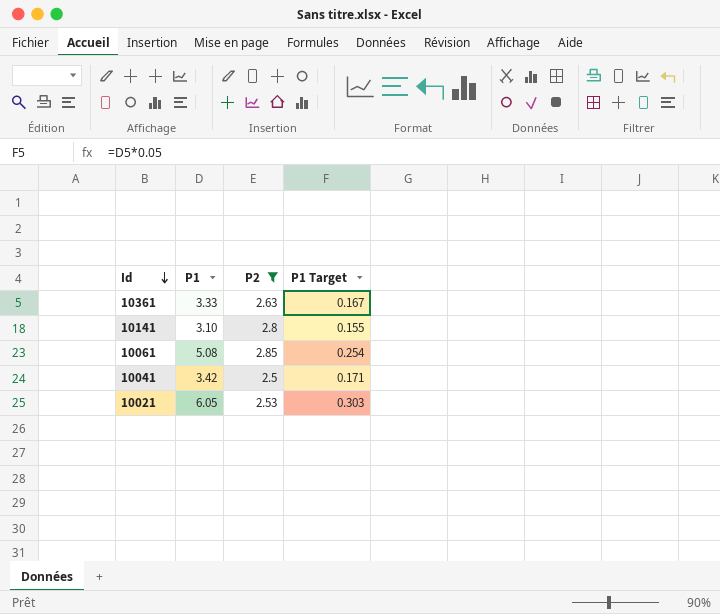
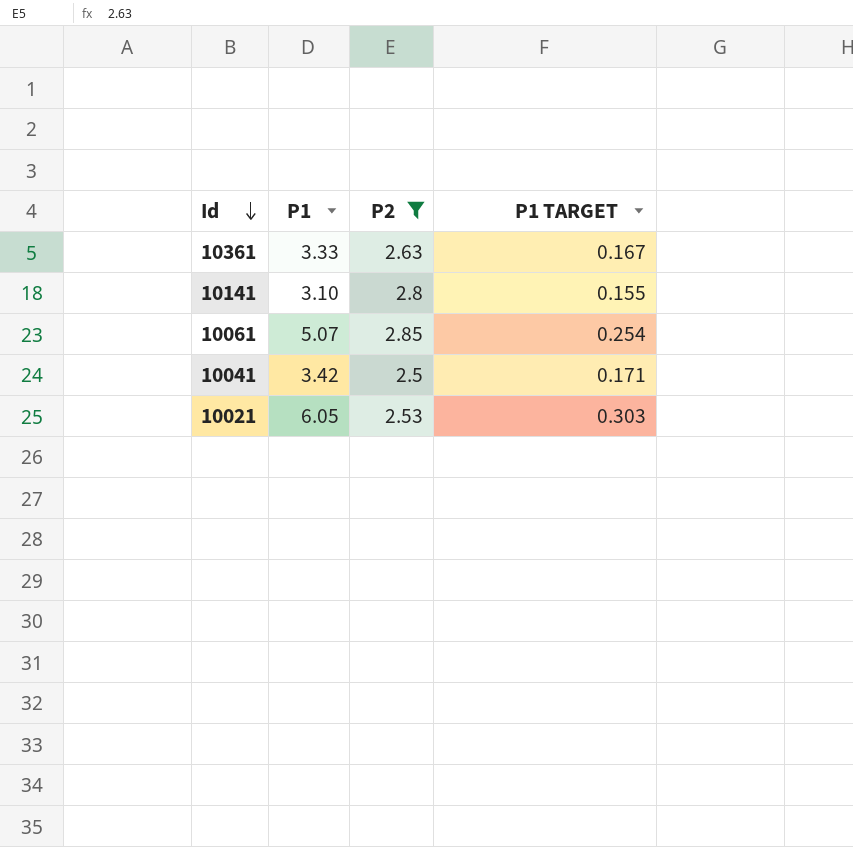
column name: P1 Target -> P1 TARGET
10061 | P1: 5.08 -> 5.07

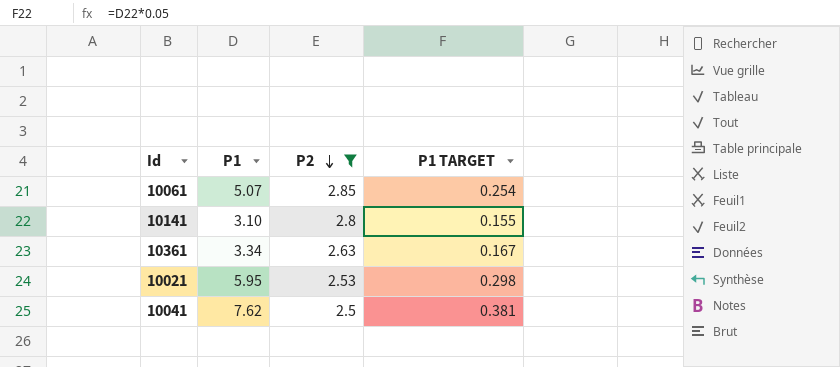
row order: Id descending -> P2 descending
10361 | P1: 3.33 -> 3.34
10021 | P1: 6.05 -> 5.95
10021 | P1 TARGET: 0.303 -> 0.298
10041 | P1: 3.42 -> 7.62
10041 | P1 TARGET: 0.171 -> 0.381

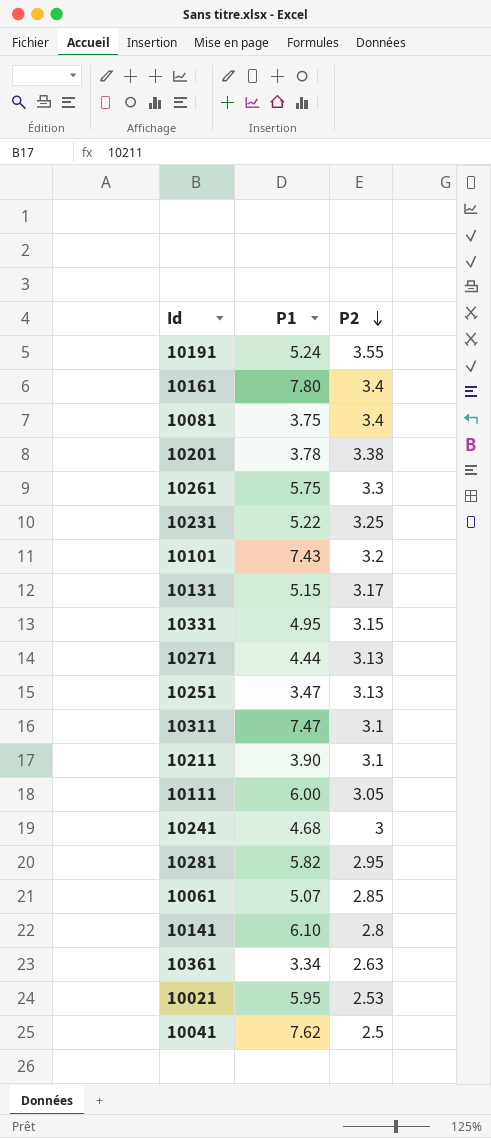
filter: P2 <= 2.85 -> none
column P1 TARGET | formula: [P1] * 0.05 -> none
10141 | P1: 3.10 -> 6.10

